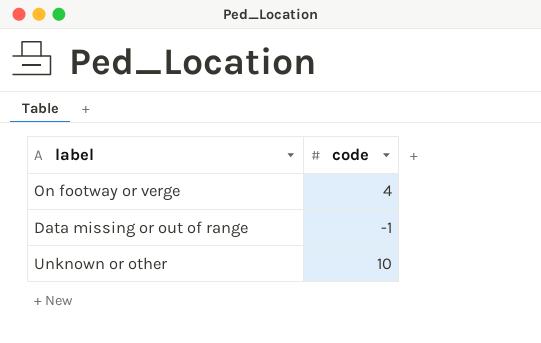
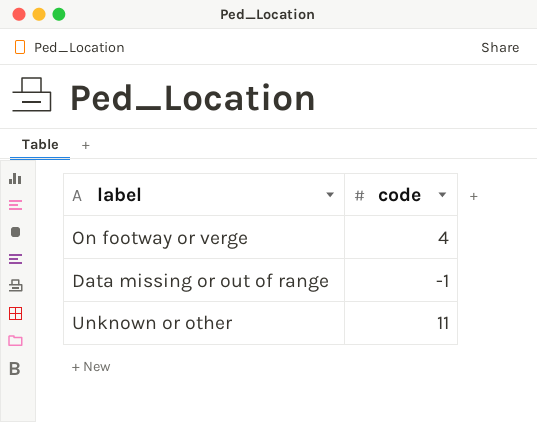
Unknown or other | code: 10 -> 11

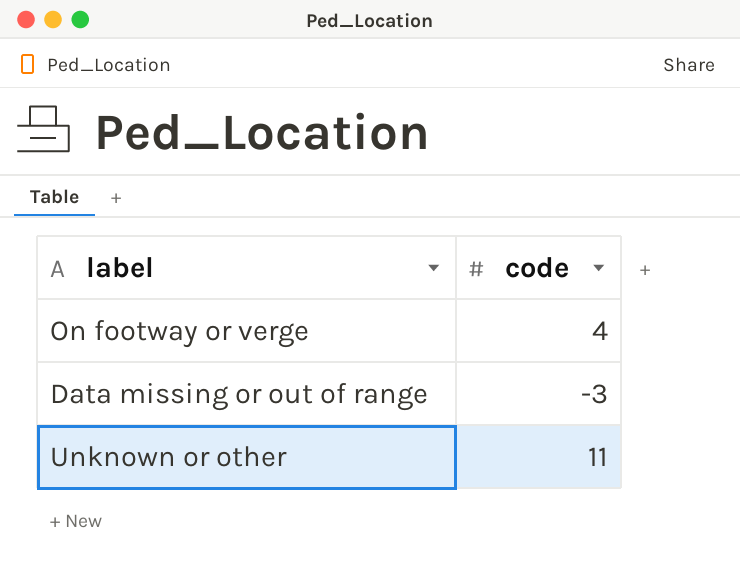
Data missing or out of range | code: -1 -> -3

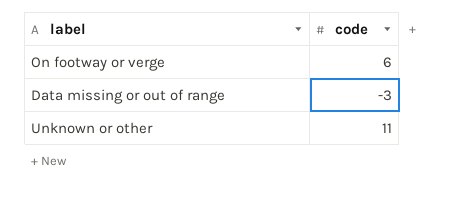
On footway or verge | code: 4 -> 6

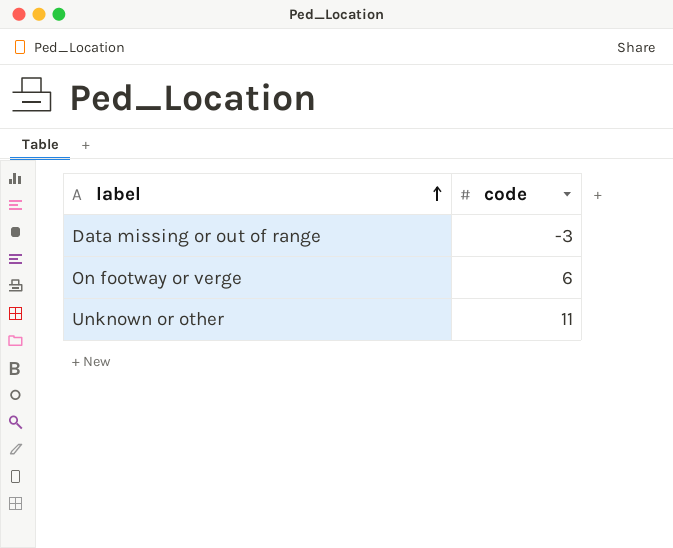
row order: none -> label ascending

